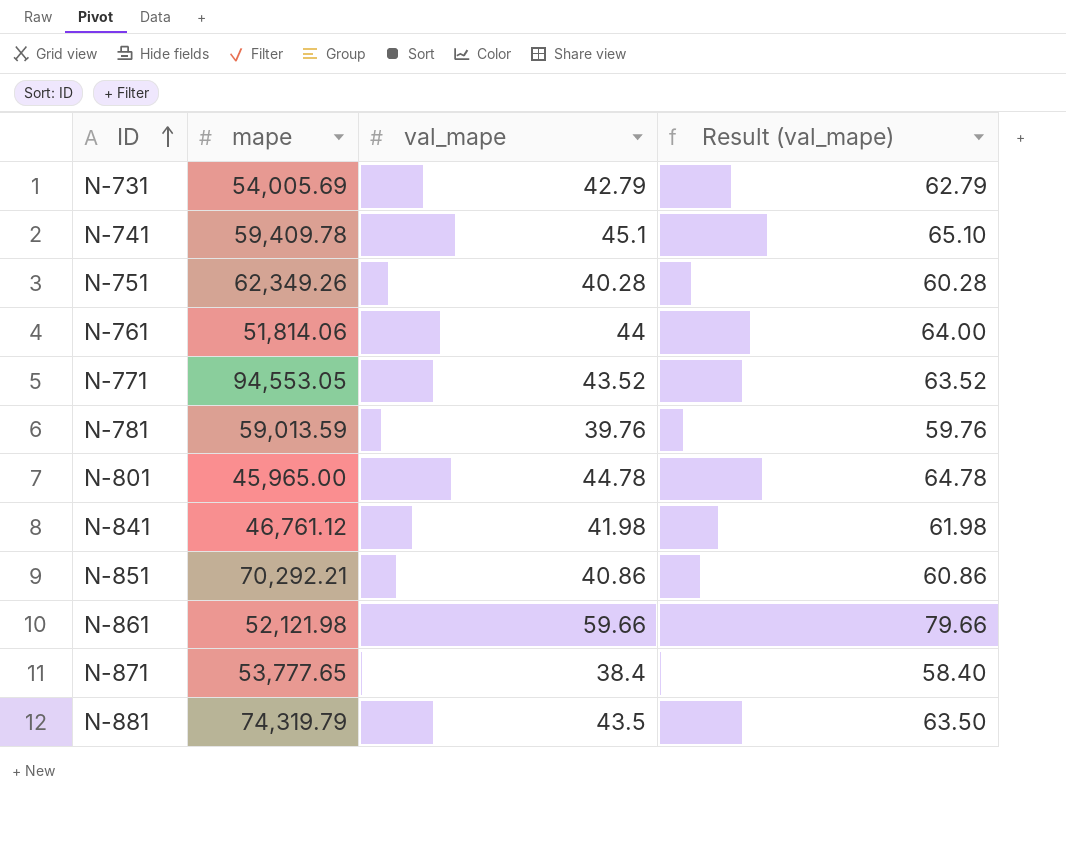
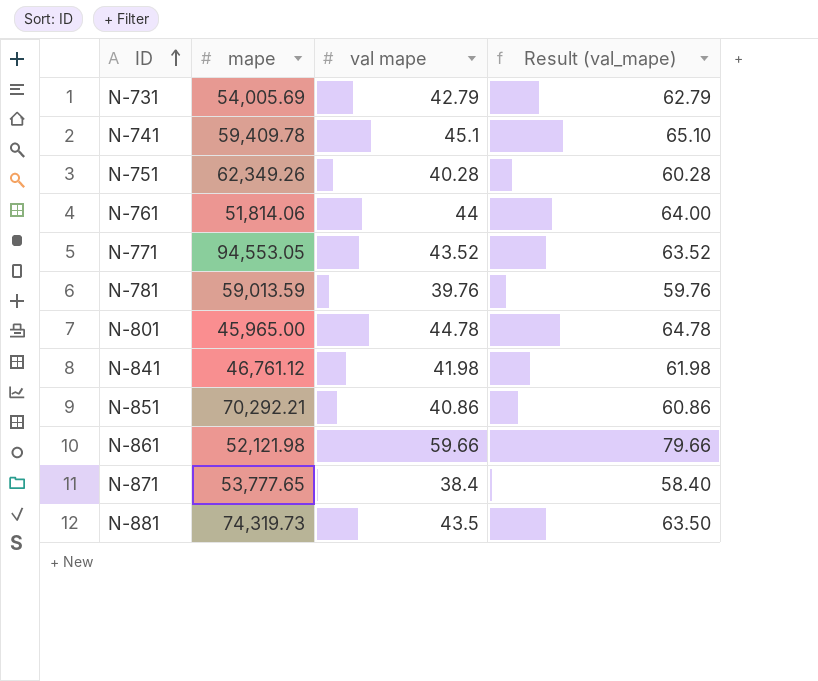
column name: val_mape -> val mape
N-881 | mape: 74,319.79 -> 74,319.73

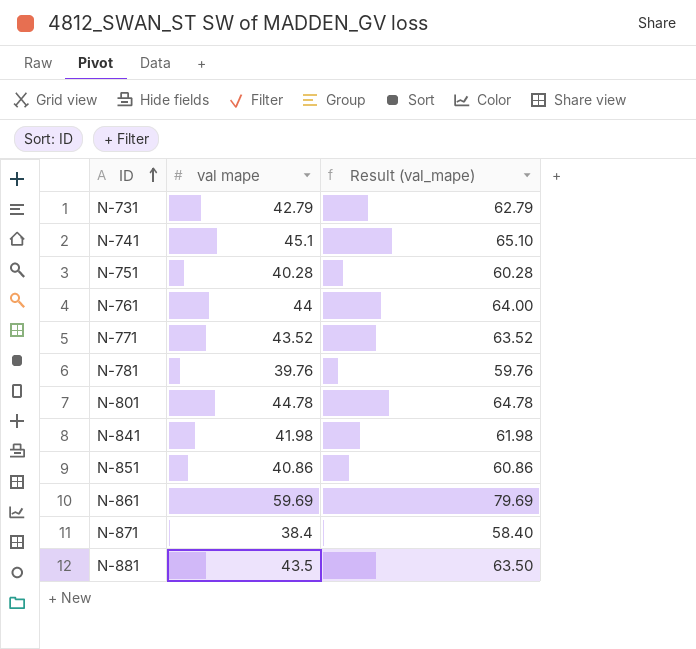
column mape | position: 2 -> none
N-861 | val mape: 59.66 -> 59.69
N-861 | Result (val_mape): 79.66 -> 79.69

